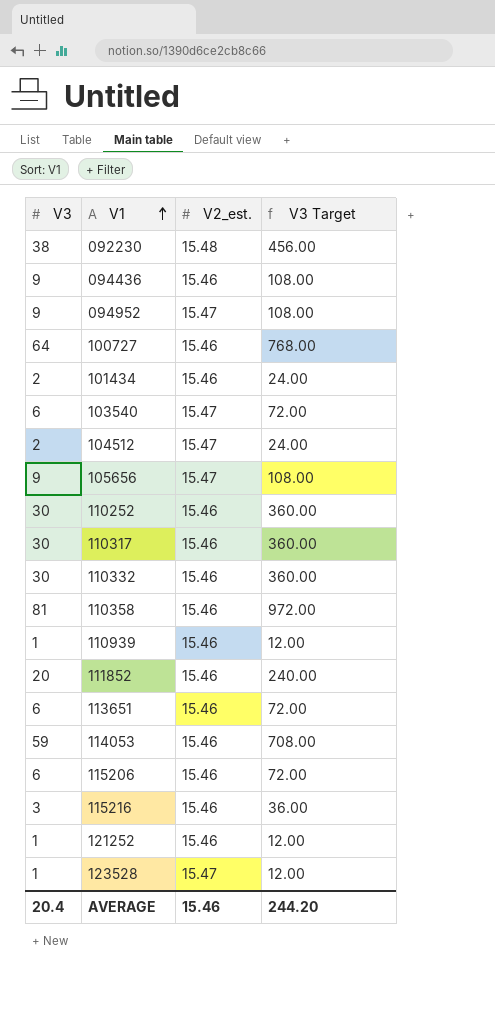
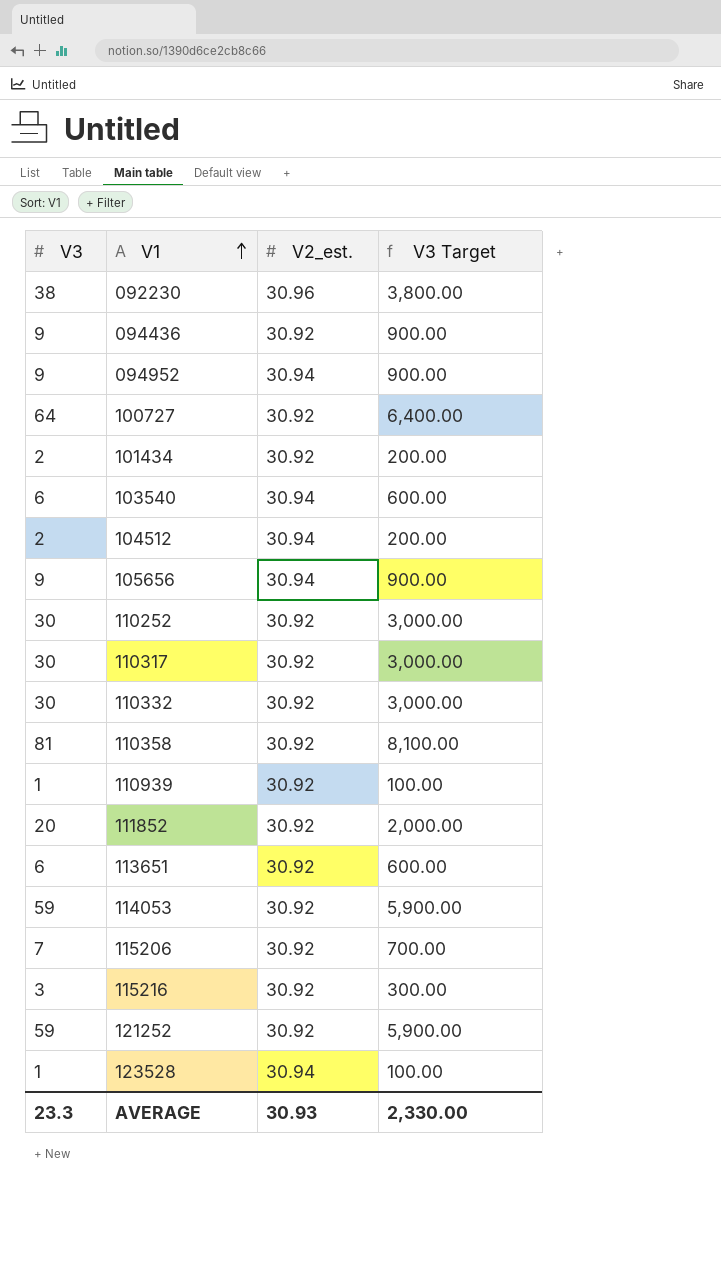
column V3 Target | formula: [V3] * 12 -> [V3] * 100
092230 | V2_est.: 15.48 -> 30.96
094436 | V2_est.: 15.46 -> 30.92
094952 | V2_est.: 15.47 -> 30.94
100727 | V2_est.: 15.46 -> 30.92
101434 | V2_est.: 15.46 -> 30.92
103540 | V2_est.: 15.47 -> 30.94
104512 | V2_est.: 15.47 -> 30.94
105656 | V2_est.: 15.47 -> 30.94
110252 | V2_est.: 15.46 -> 30.92
110317 | V2_est.: 15.46 -> 30.92
110332 | V2_est.: 15.46 -> 30.92
110358 | V2_est.: 15.46 -> 30.92
110939 | V2_est.: 15.46 -> 30.92
111852 | V2_est.: 15.46 -> 30.92
113651 | V2_est.: 15.46 -> 30.92
114053 | V2_est.: 15.46 -> 30.92
115206 | V3: 6 -> 7
115206 | V2_est.: 15.46 -> 30.92
115216 | V2_est.: 15.46 -> 30.92
121252 | V3: 1 -> 59
121252 | V2_est.: 15.46 -> 30.92
123528 | V2_est.: 15.47 -> 30.94
AVERAGE | V3: 20.4 -> 23.3
AVERAGE | V2_est.: 15.46 -> 30.93
AVERAGE | V3 Target: 244.20 -> 2,330.00

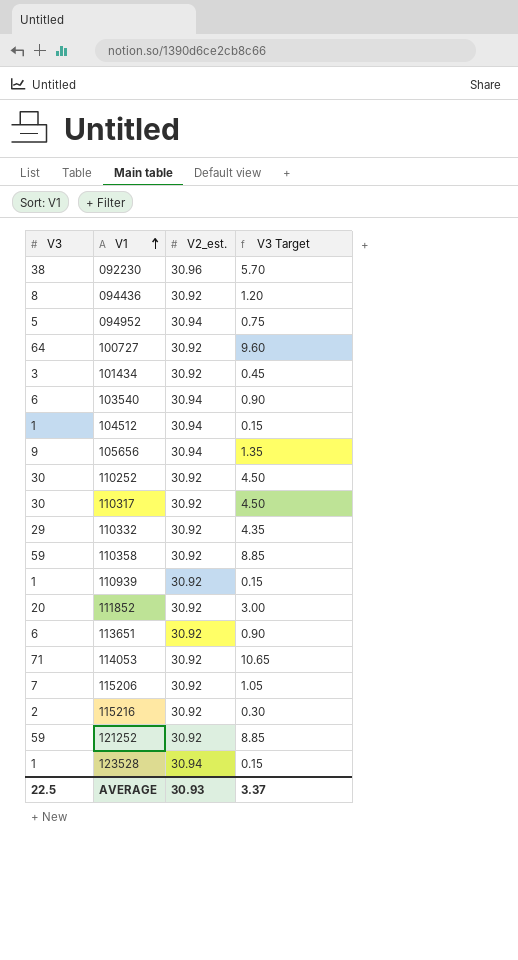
column V3 Target | formula: [V3] * 100 -> [V3] * 0.15
094436 | V3: 9 -> 8
094952 | V3: 9 -> 5
101434 | V3: 2 -> 3
104512 | V3: 2 -> 1
110332 | V3: 30 -> 29
110358 | V3: 81 -> 59
114053 | V3: 59 -> 71
115216 | V3: 3 -> 2
AVERAGE | V3: 23.3 -> 22.5
AVERAGE | V3 Target: 2,330.00 -> 3.37

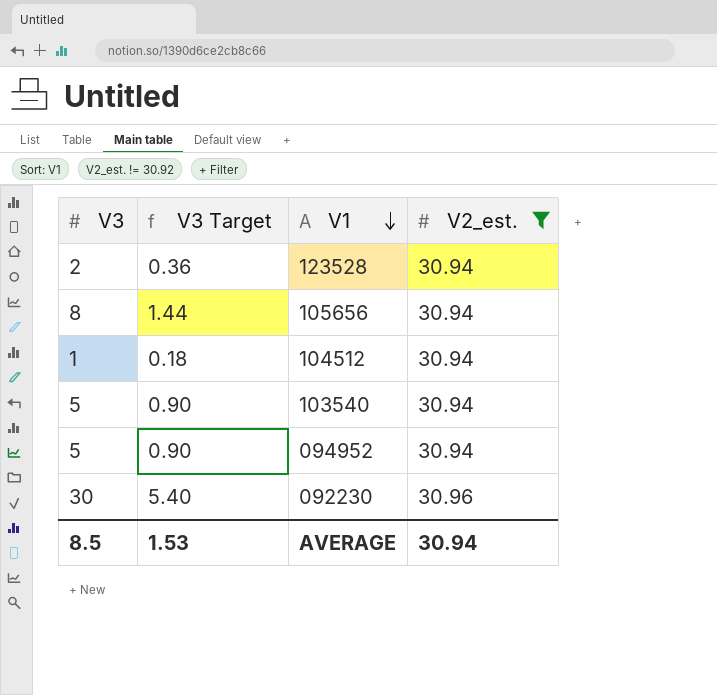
filter: none -> V2_est. != 30.92
row order: V1 ascending -> V1 descending
column V3 Target | formula: [V3] * 0.15 -> [V3] * 0.18
column V3 Target | position: 4 -> 2
123528 | V3: 1 -> 2
105656 | V3: 9 -> 8
103540 | V3: 6 -> 5
092230 | V3: 38 -> 30
AVERAGE | V3: 22.5 -> 8.5
AVERAGE | V3 Target: 3.37 -> 1.53
AVERAGE | V2_est.: 30.93 -> 30.94

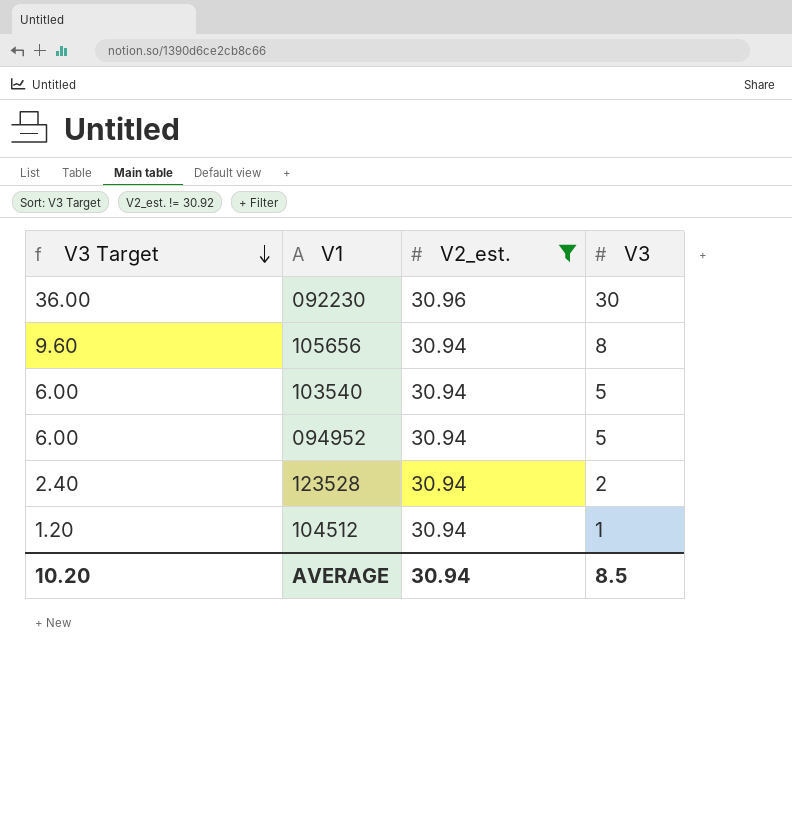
row order: V1 descending -> V3 Target descending
column V3 Target | formula: [V3] * 0.18 -> [V3] * 1.2
column V3 | position: 1 -> 4
AVERAGE | V3 Target: 1.53 -> 10.20

